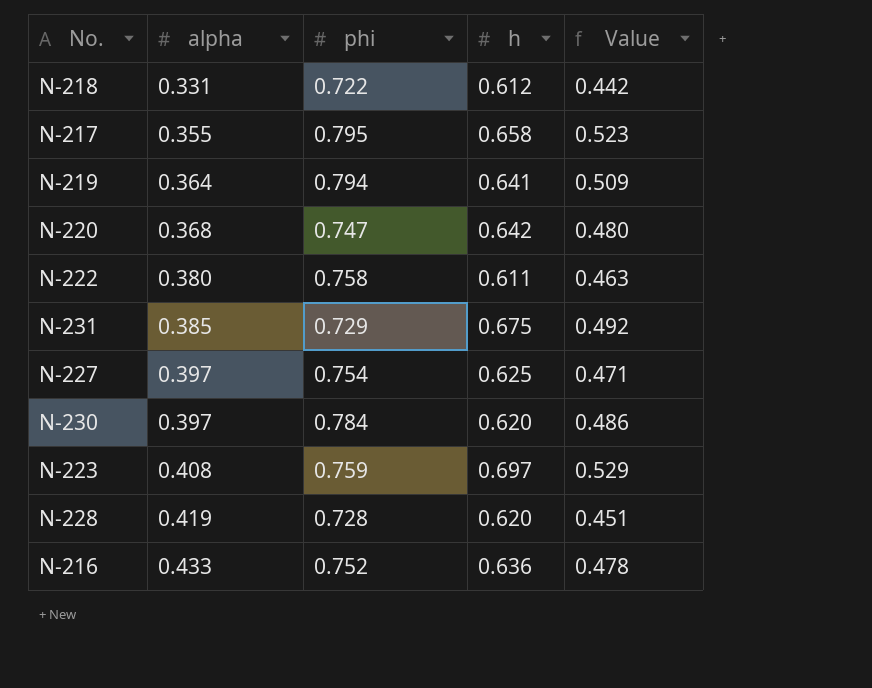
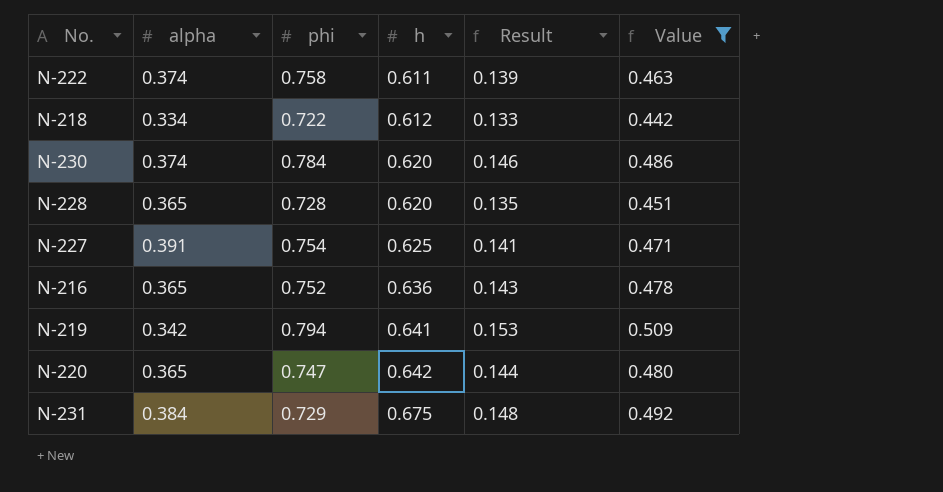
filter: none -> Value <= 0.509
row order: alpha ascending -> h ascending
column Result | formula: none -> [Value] * 0.3
N-222 | alpha: 0.380 -> 0.374
N-218 | alpha: 0.331 -> 0.334
N-230 | alpha: 0.397 -> 0.374
N-228 | alpha: 0.419 -> 0.365
N-227 | alpha: 0.397 -> 0.391
N-216 | alpha: 0.433 -> 0.365
N-219 | alpha: 0.364 -> 0.342
N-220 | alpha: 0.368 -> 0.365
N-231 | alpha: 0.385 -> 0.384

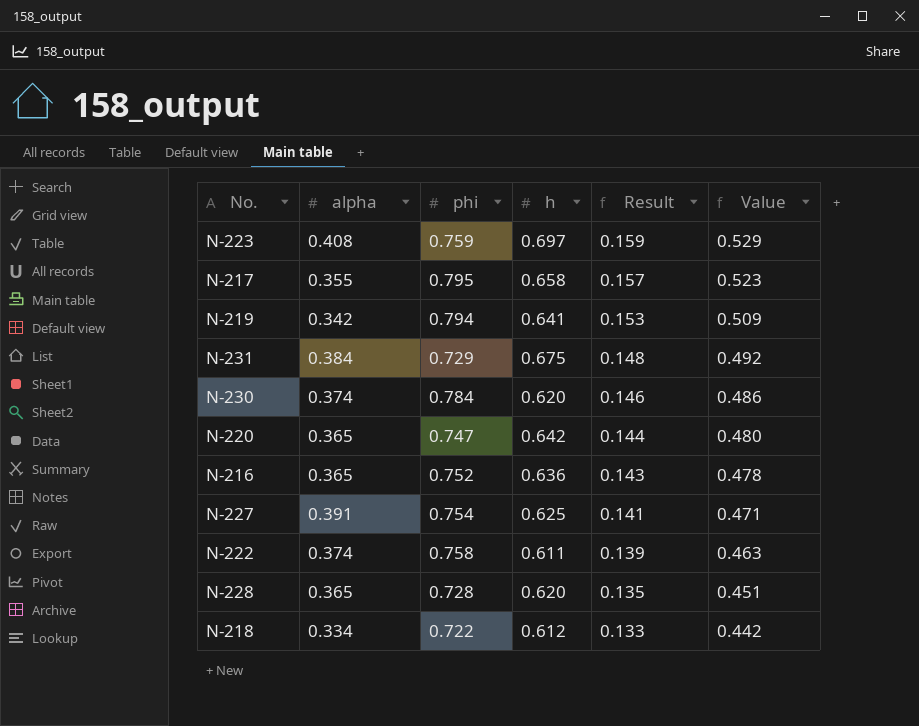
filter: Value <= 0.509 -> none
row order: h ascending -> Result descending

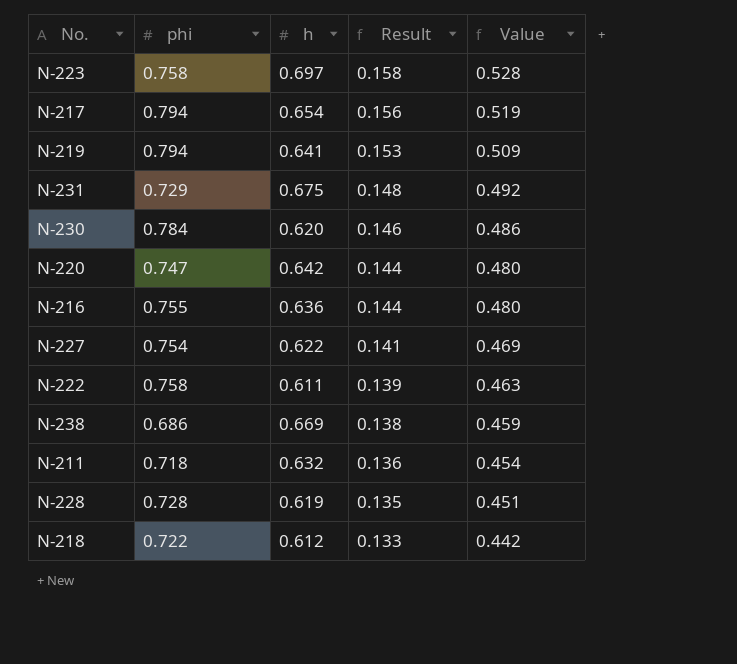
column alpha | position: 2 -> none
N-223 | phi: 0.759 -> 0.758
N-223 | Result: 0.159 -> 0.158
N-223 | Value: 0.529 -> 0.528
N-217 | phi: 0.795 -> 0.794
N-217 | h: 0.658 -> 0.654
N-217 | Result: 0.157 -> 0.156
N-217 | Value: 0.523 -> 0.519
N-216 | phi: 0.752 -> 0.755
N-216 | Result: 0.143 -> 0.144
N-216 | Value: 0.478 -> 0.480
N-227 | h: 0.625 -> 0.622
N-227 | Value: 0.471 -> 0.469
row N-238: none -> 0.686 | 0.669 | 0.138 | 0.459
row N-211: none -> 0.718 | 0.632 | 0.136 | 0.454
N-228 | h: 0.620 -> 0.619

